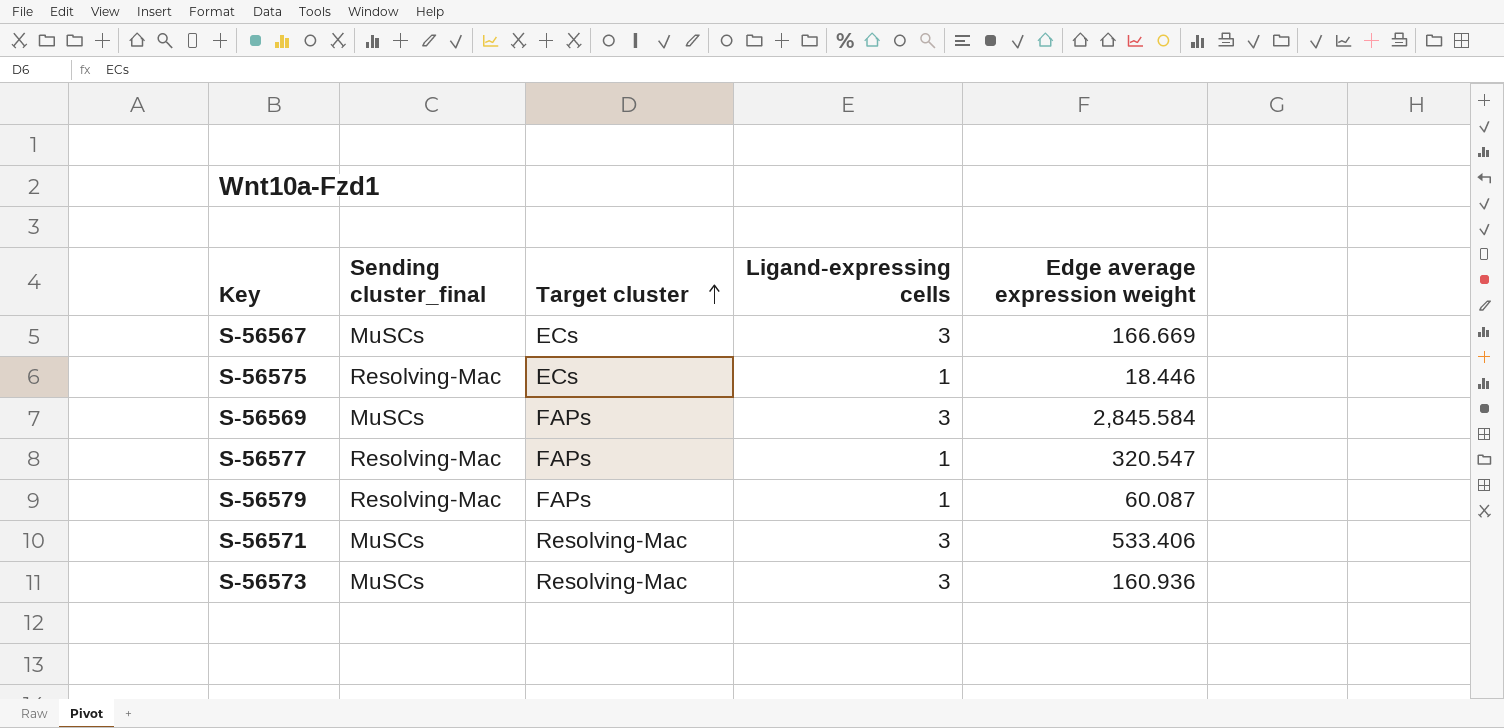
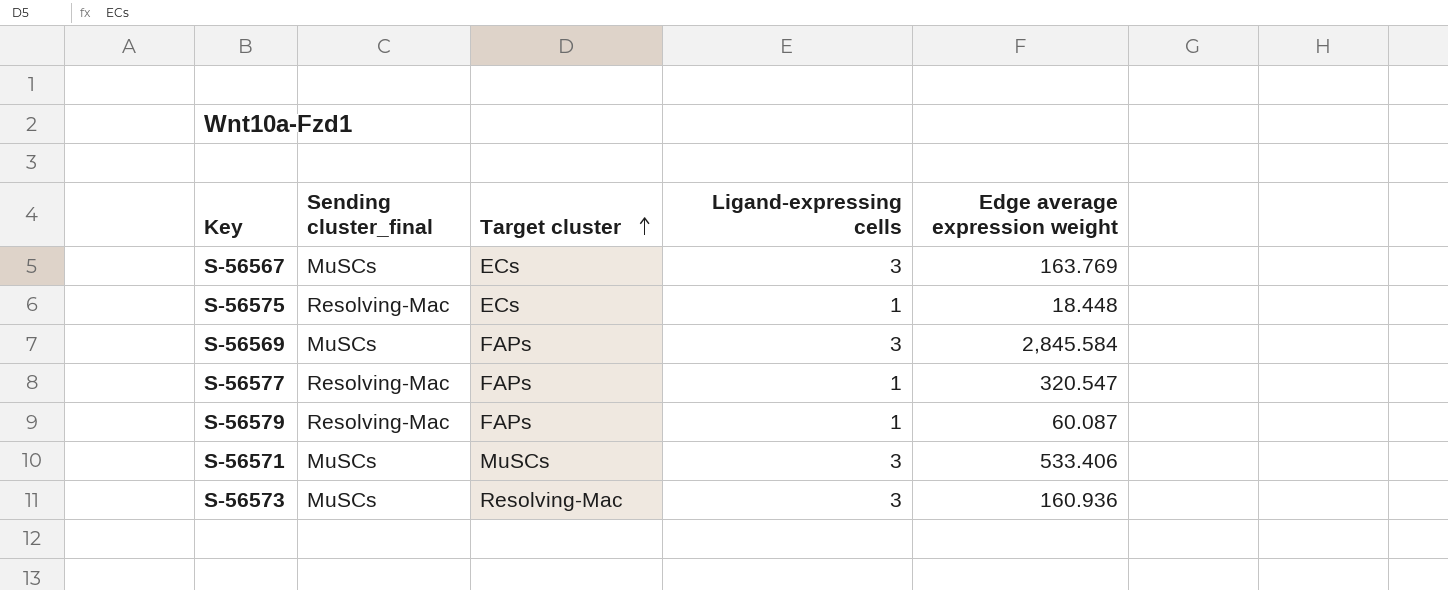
S-56567 | Edge average expression weight: 166.669 -> 163.769
S-56575 | Edge average expression weight: 18.446 -> 18.448
S-56571 | Target cluster: Resolving-Mac -> MuSCs

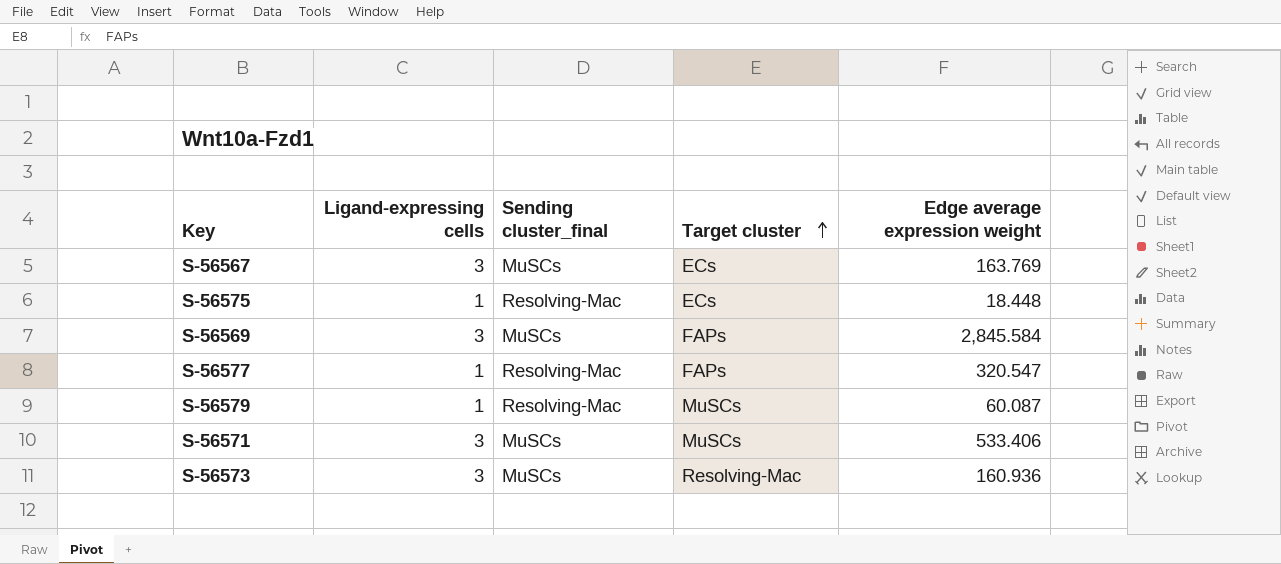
column Ligand-expressing cells | position: 4 -> 2
S-56579 | Target cluster: FAPs -> MuSCs

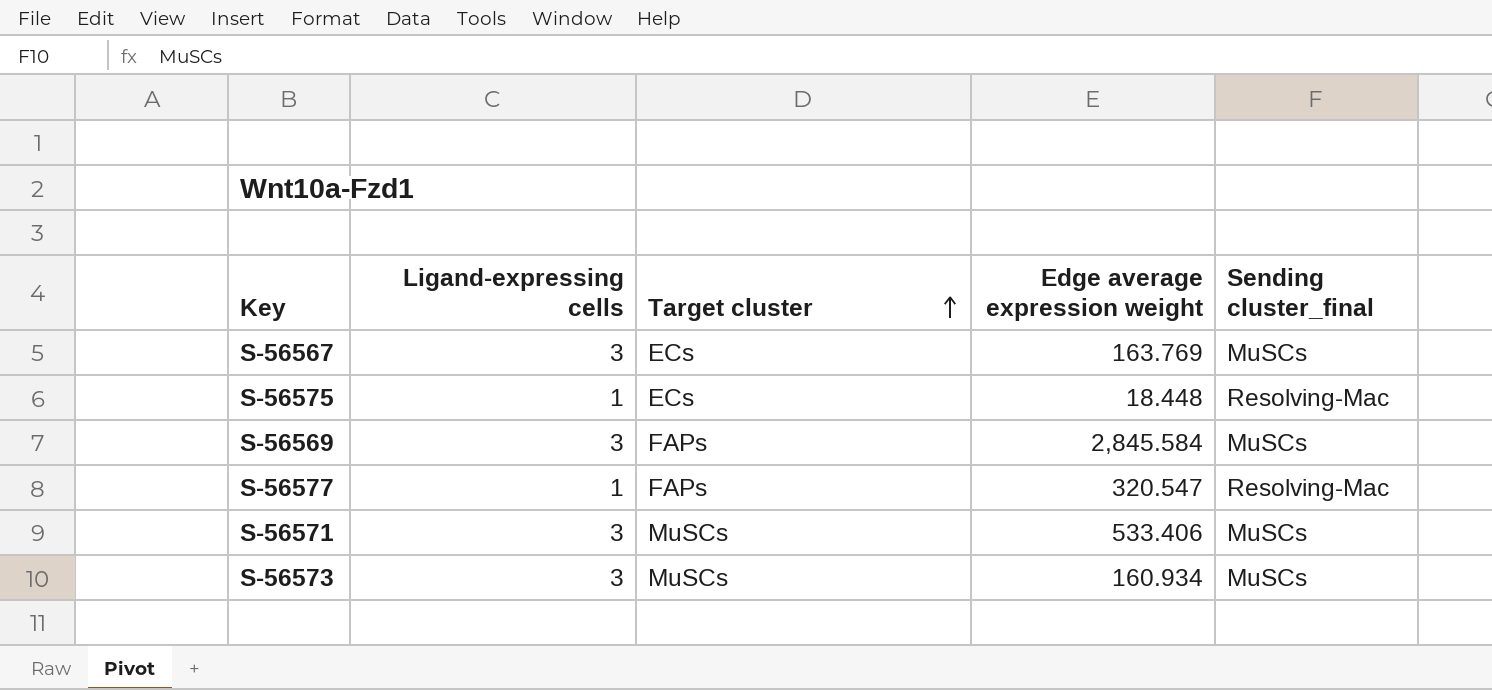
column Sending cluster_final | position: 3 -> 5
row S-56579: 1 | Resolving-Mac | MuSCs | 60.087 -> none
S-56573 | Target cluster: Resolving-Mac -> MuSCs
S-56573 | Edge average expression weight: 160.936 -> 160.934

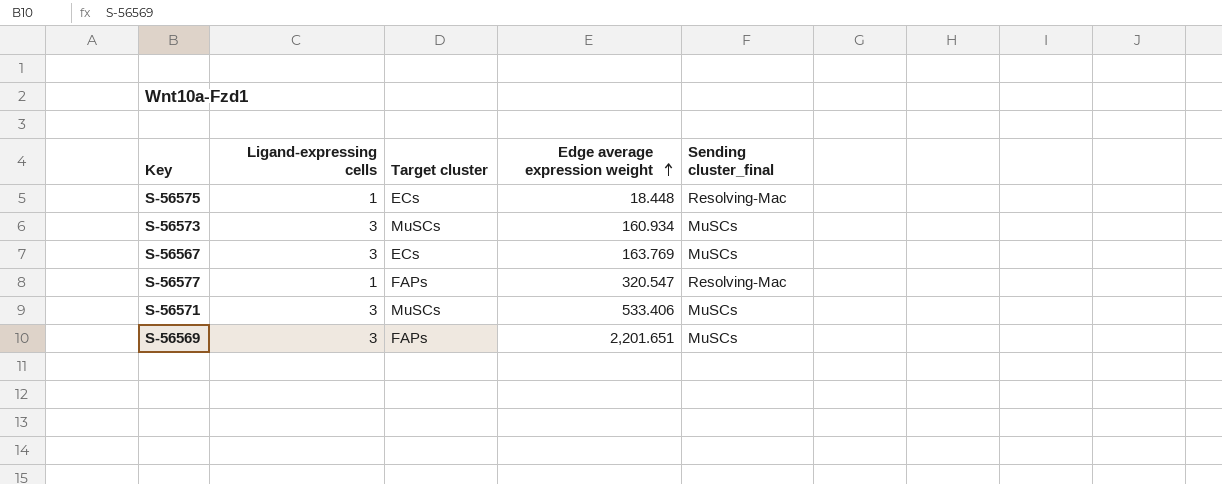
row order: Target cluster ascending -> Edge average expression weight ascending
S-56569 | Edge average expression weight: 2,845.584 -> 2,201.651

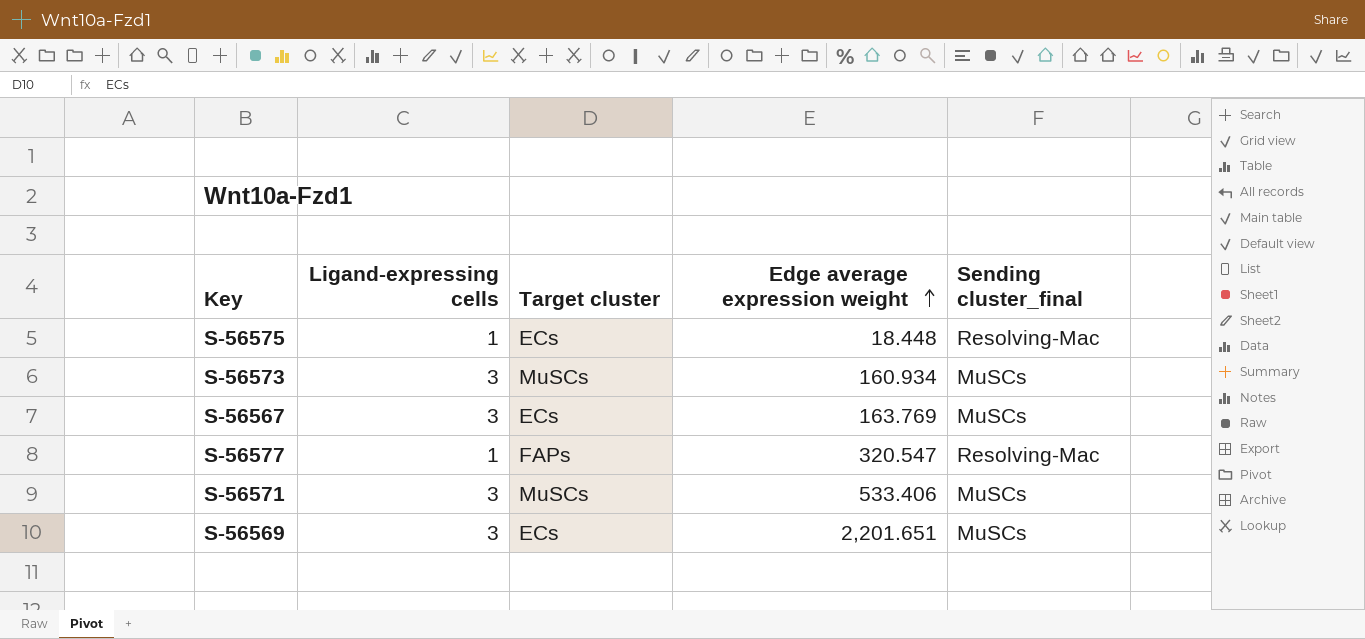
S-56569 | Target cluster: FAPs -> ECs

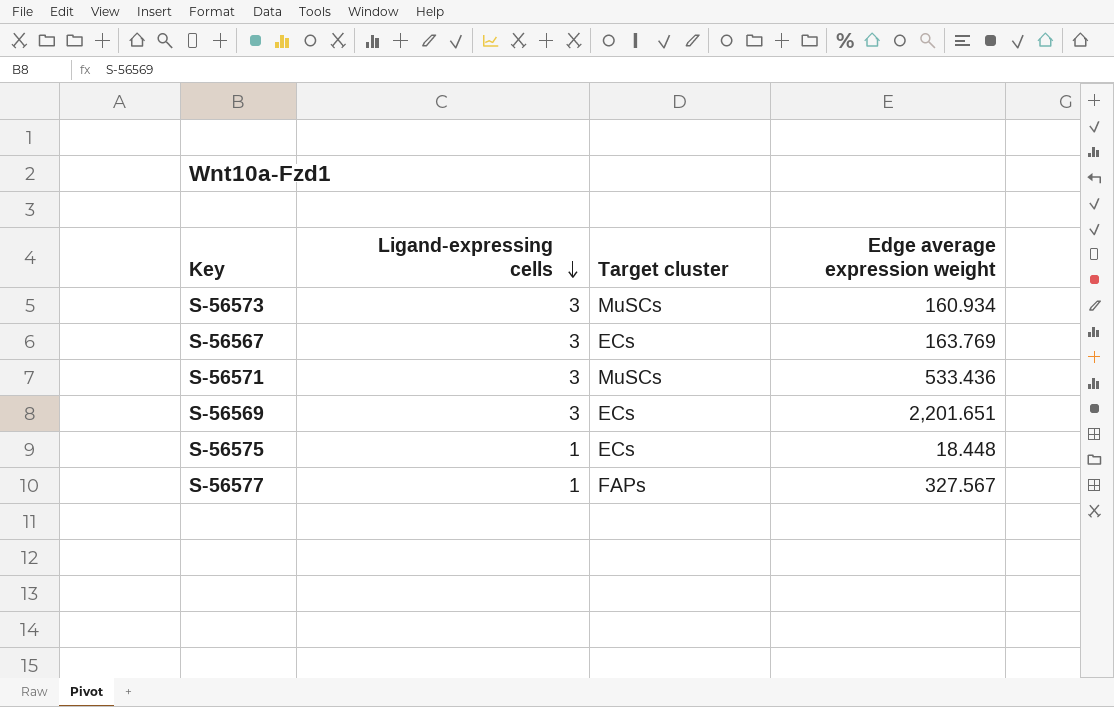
row order: Edge average expression weight ascending -> Ligand-expressing cells descending
column Sending cluster_final | position: 5 -> none
S-56571 | Edge average expression weight: 533.406 -> 533.436
S-56577 | Edge average expression weight: 320.547 -> 327.567

